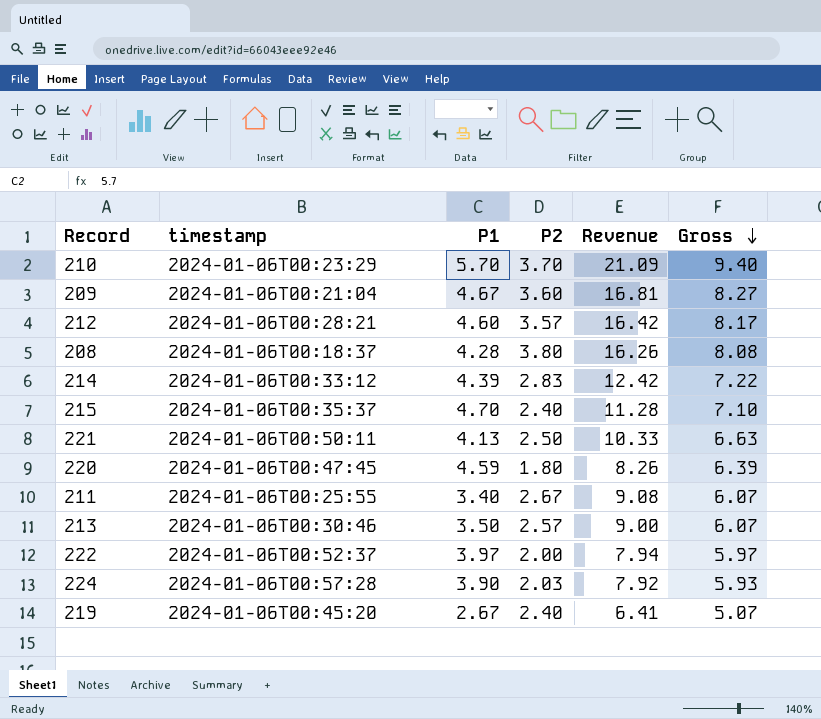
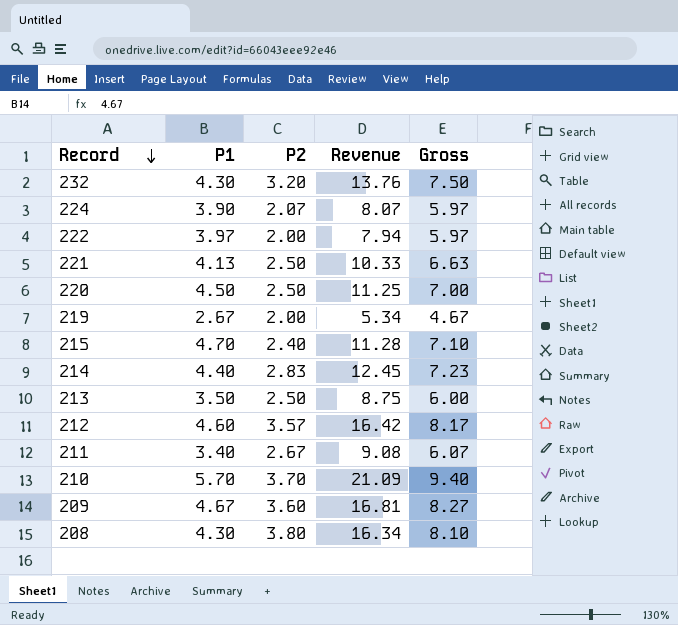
row order: Gross descending -> Record descending
column timestamp | position: 2 -> none
row 232: none -> 4.30 | 3.20 | 13.76 | 7.50
224 | P2: 2.03 -> 2.07
224 | Revenue: 7.92 -> 8.07
224 | Gross: 5.93 -> 5.97
220 | P1: 4.59 -> 4.50
220 | P2: 1.80 -> 2.50
220 | Revenue: 8.26 -> 11.25
220 | Gross: 6.39 -> 7.00
219 | P2: 2.40 -> 2.00
219 | Revenue: 6.41 -> 5.34
219 | Gross: 5.07 -> 4.67
214 | P1: 4.39 -> 4.40
214 | Revenue: 12.42 -> 12.45
214 | Gross: 7.22 -> 7.23
213 | P2: 2.57 -> 2.50
213 | Revenue: 9.00 -> 8.75
213 | Gross: 6.07 -> 6.00
208 | P1: 4.28 -> 4.30
208 | Revenue: 16.26 -> 16.34
208 | Gross: 8.08 -> 8.10

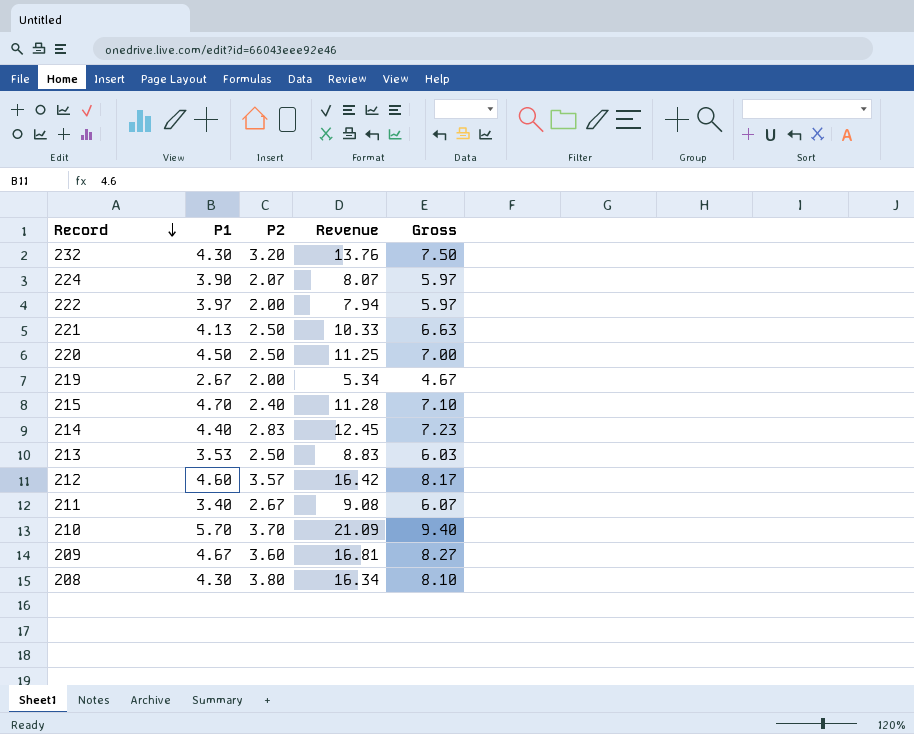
213 | P1: 3.50 -> 3.53
213 | Revenue: 8.75 -> 8.83
213 | Gross: 6.00 -> 6.03

